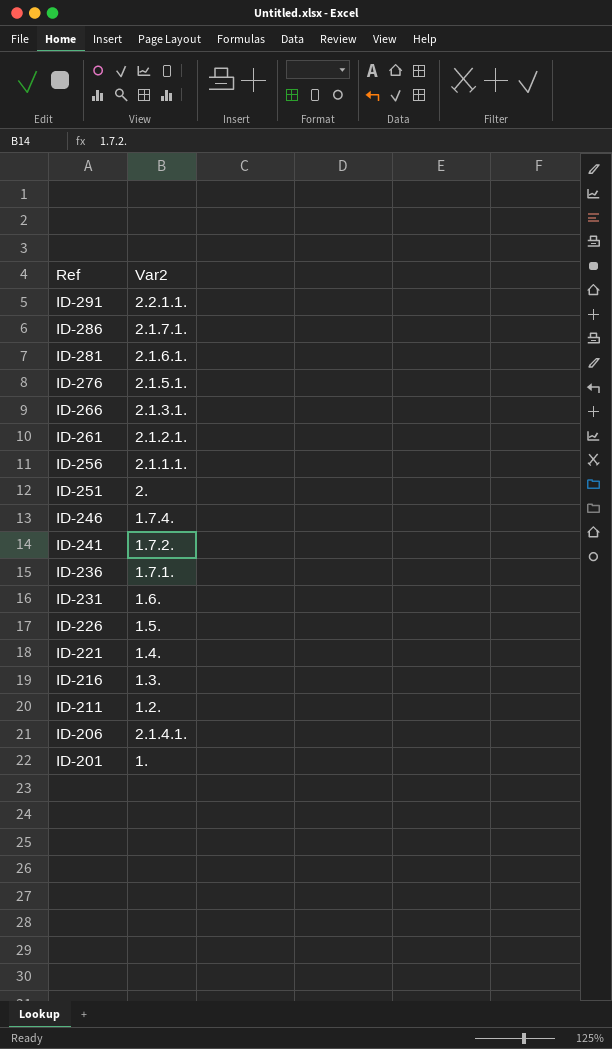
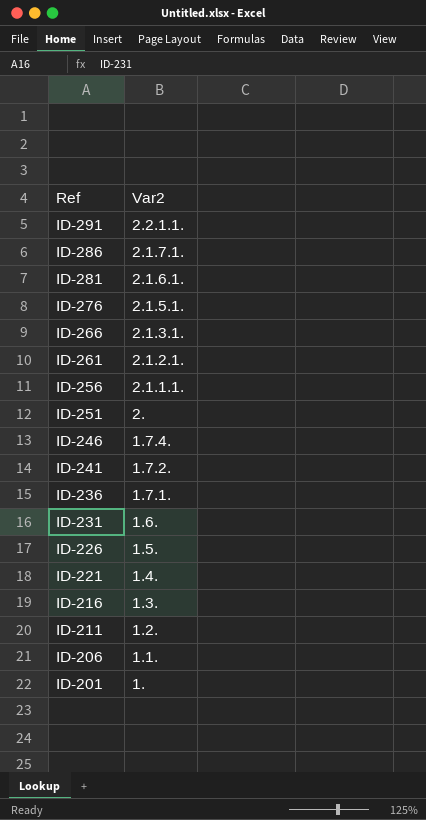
ID-206 | Var2: 2.1.4.1. -> 1.1.

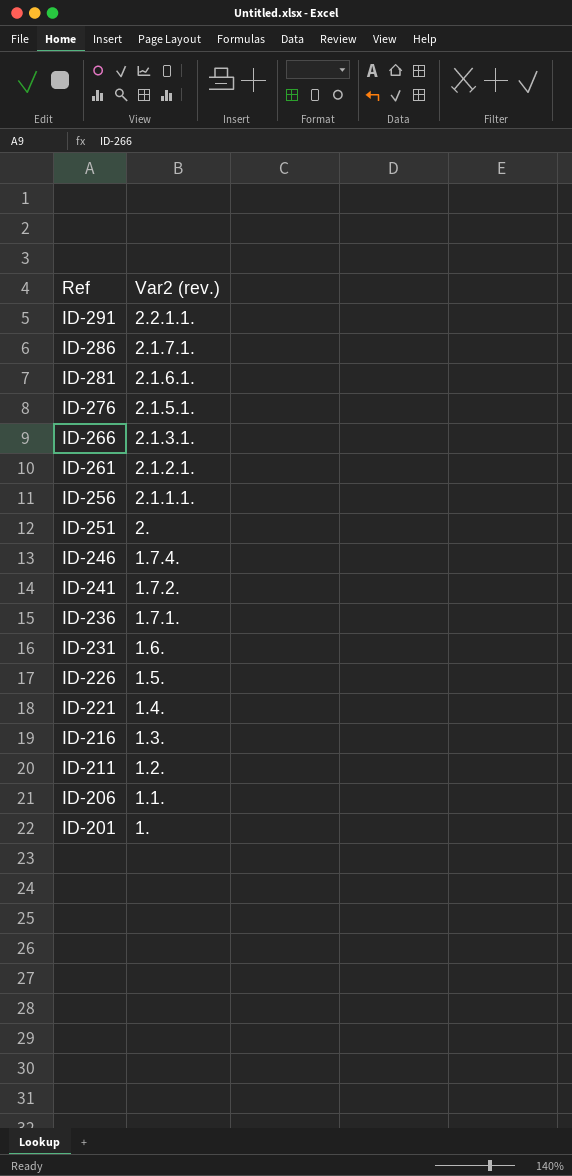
column name: Var2 -> Var2 (rev.)

